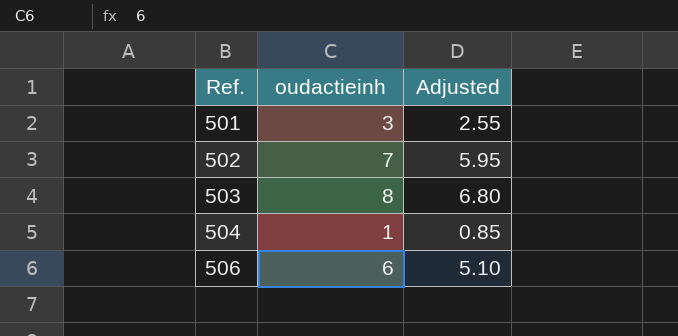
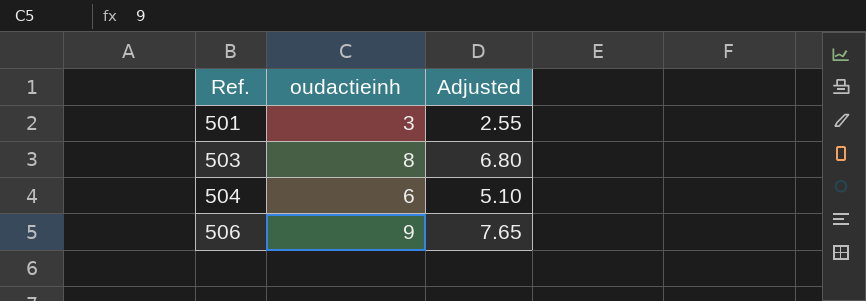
row 502: 7 | 5.95 -> none
504 | oudactieinh: 1 -> 6
504 | Adjusted: 0.85 -> 5.10
506 | oudactieinh: 6 -> 9
506 | Adjusted: 5.10 -> 7.65

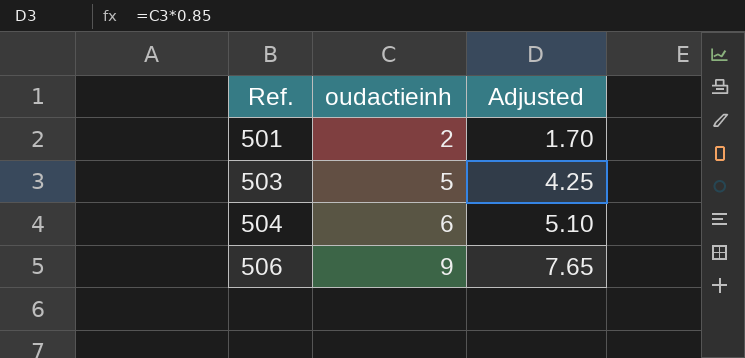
501 | oudactieinh: 3 -> 2
501 | Adjusted: 2.55 -> 1.70
503 | oudactieinh: 8 -> 5
503 | Adjusted: 6.80 -> 4.25

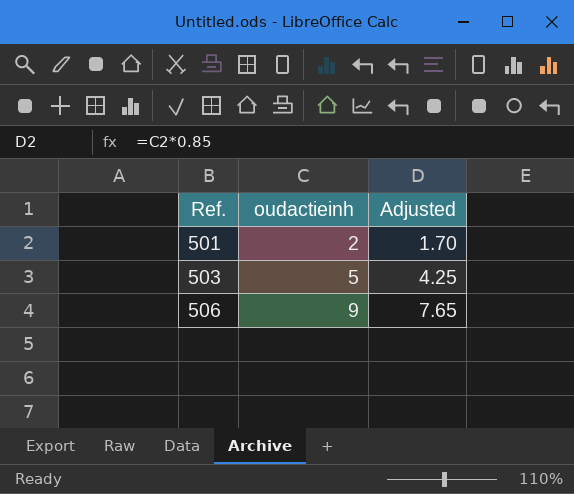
row 504: 6 | 5.10 -> none

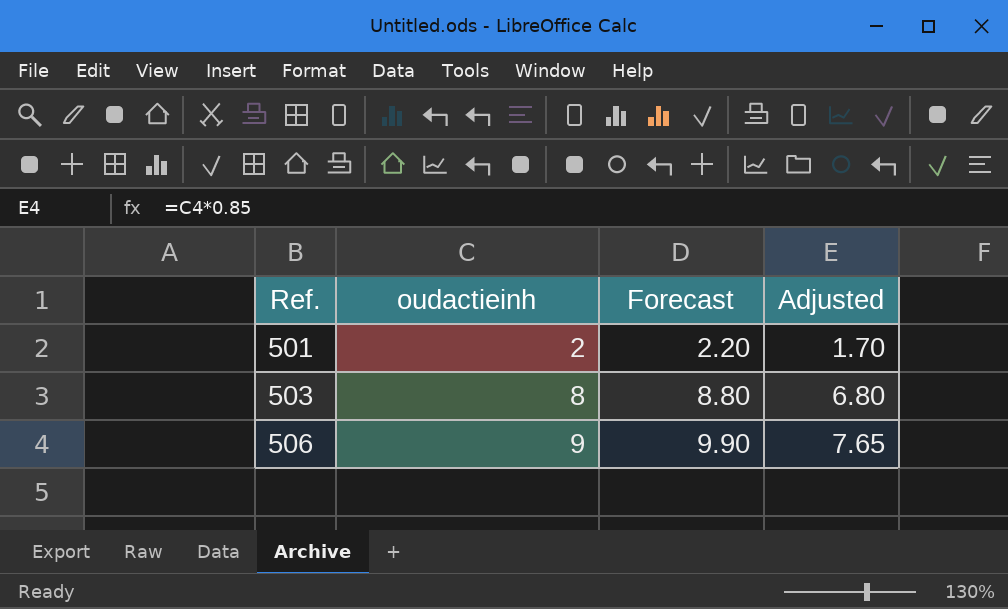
column Forecast | formula: none -> [oudactieinh] * 1.1
503 | oudactieinh: 5 -> 8
503 | Adjusted: 4.25 -> 6.80

